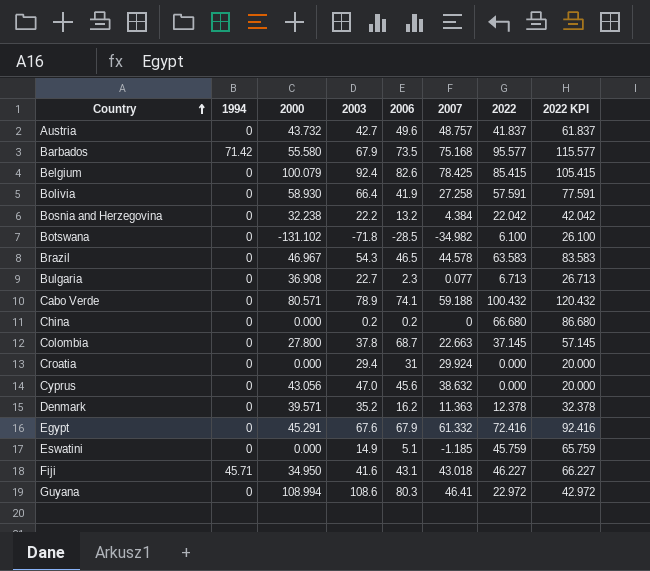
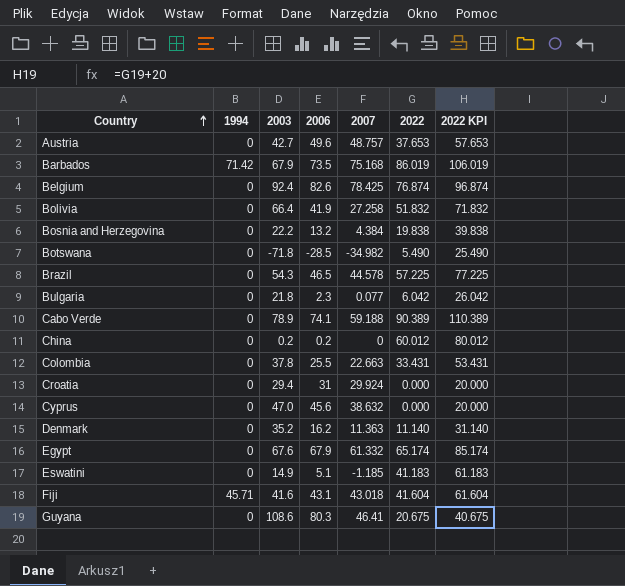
column 2000 | position: 3 -> none
Austria | 2022: 41.837 -> 37.653
Austria | 2022 KPI: 61.837 -> 57.653
Barbados | 2022: 95.577 -> 86.019
Barbados | 2022 KPI: 115.577 -> 106.019
Belgium | 2022: 85.415 -> 76.874
Belgium | 2022 KPI: 105.415 -> 96.874
Bolivia | 2022: 57.591 -> 51.832
Bolivia | 2022 KPI: 77.591 -> 71.832
Bosnia and Herzegovina | 2022: 22.042 -> 19.838
Bosnia and Herzegovina | 2022 KPI: 42.042 -> 39.838
Botswana | 2022: 6.100 -> 5.490
Botswana | 2022 KPI: 26.100 -> 25.490
Brazil | 2022: 63.583 -> 57.225
Brazil | 2022 KPI: 83.583 -> 77.225
Bulgaria | 2003: 22.7 -> 21.8
Bulgaria | 2022: 6.713 -> 6.042
Bulgaria | 2022 KPI: 26.713 -> 26.042
Cabo Verde | 2022: 100.432 -> 90.389
Cabo Verde | 2022 KPI: 120.432 -> 110.389
China | 2022: 66.680 -> 60.012
China | 2022 KPI: 86.680 -> 80.012
Colombia | 2006: 68.7 -> 25.5
Colombia | 2022: 37.145 -> 33.431
Colombia | 2022 KPI: 57.145 -> 53.431
Denmark | 2022: 12.378 -> 11.140
Denmark | 2022 KPI: 32.378 -> 31.140
Egypt | 2022: 72.416 -> 65.174
Egypt | 2022 KPI: 92.416 -> 85.174
Eswatini | 2022: 45.759 -> 41.183
Eswatini | 2022 KPI: 65.759 -> 61.183
Fiji | 2022: 46.227 -> 41.604
Fiji | 2022 KPI: 66.227 -> 61.604
Guyana | 2022: 22.972 -> 20.675
Guyana | 2022 KPI: 42.972 -> 40.675

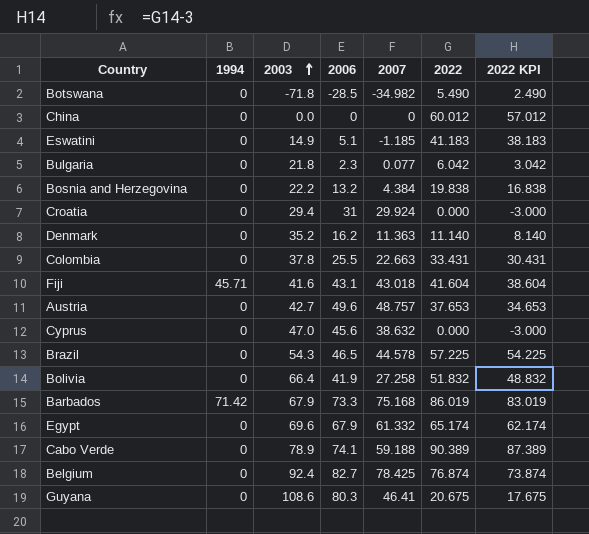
row order: Country ascending -> 2003 ascending
column 2022 KPI | formula: [2022] + 20 -> [2022] - 3
China | 2003: 0.2 -> 0.0
China | 2006: 0.2 -> 0
Barbados | 2006: 73.5 -> 73.3
Egypt | 2003: 67.6 -> 69.6
Belgium | 2006: 82.6 -> 82.7

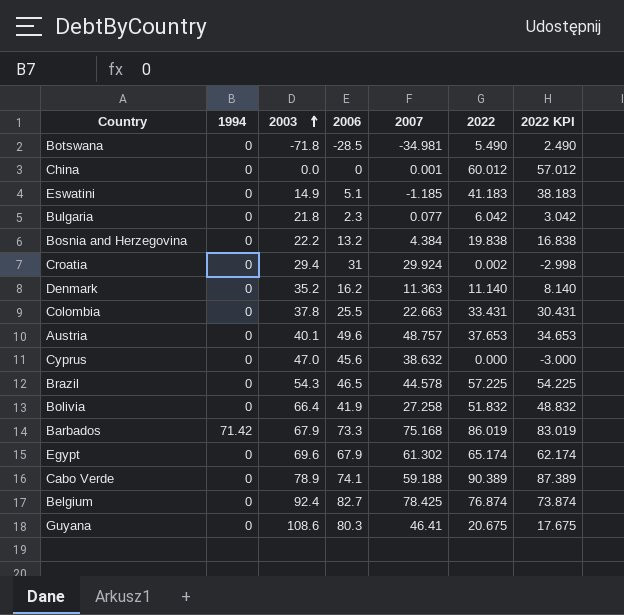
row Fiji: 45.71 | 41.6 | 43.1 | 43.018 | 41.604 | 38.604 -> none
Botswana | 2007: -34.982 -> -34.981
China | 2007: 0 -> 0.001
Croatia | 2022: 0.000 -> 0.002
Croatia | 2022 KPI: -3.000 -> -2.998
Austria | 2003: 42.7 -> 40.1
Egypt | 2007: 61.332 -> 61.302

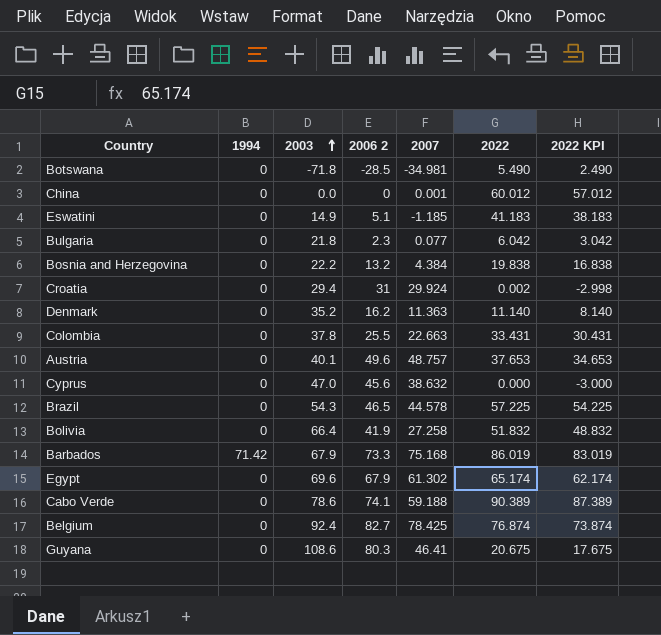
column name: 2006 -> 2006 2
Cabo Verde | 2003: 78.9 -> 78.6

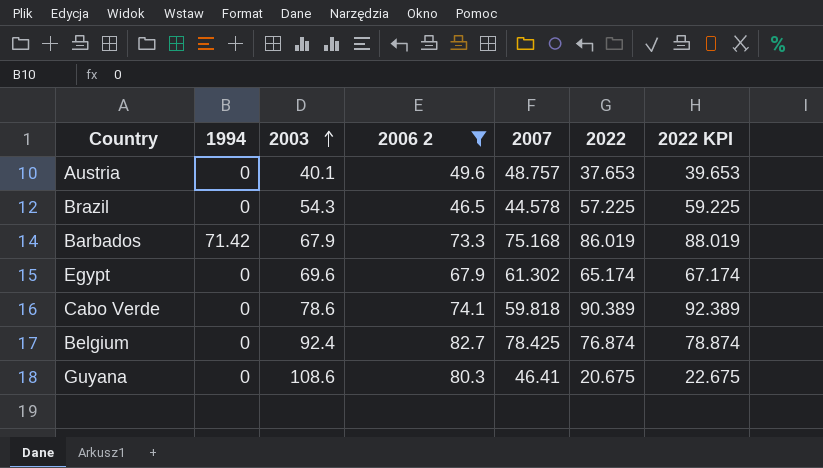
filter: none -> 2006 2 >= 46.5
column 2022 KPI | formula: [2022] - 3 -> [2022] + 2
Cabo Verde | 2007: 59.188 -> 59.818

